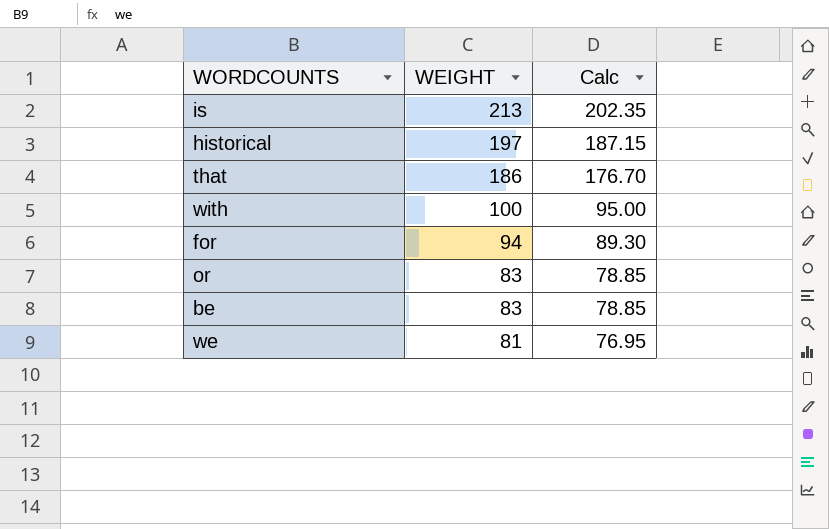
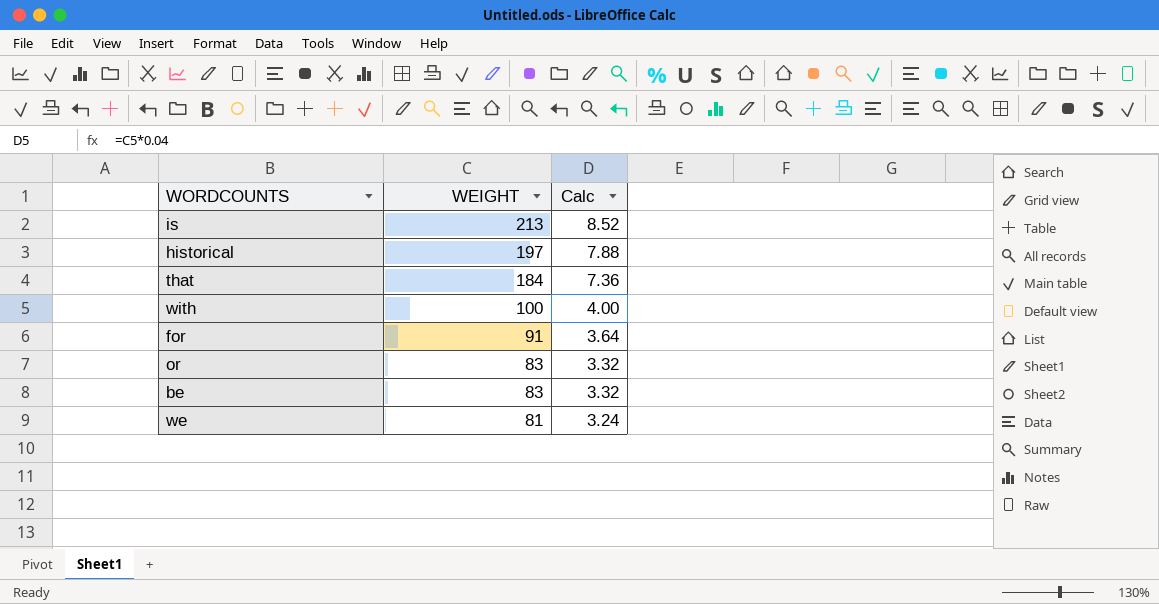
column Calc | formula: [WEIGHT] * 0.95 -> [WEIGHT] * 0.04
that | WEIGHT: 186 -> 184
for | WEIGHT: 94 -> 91

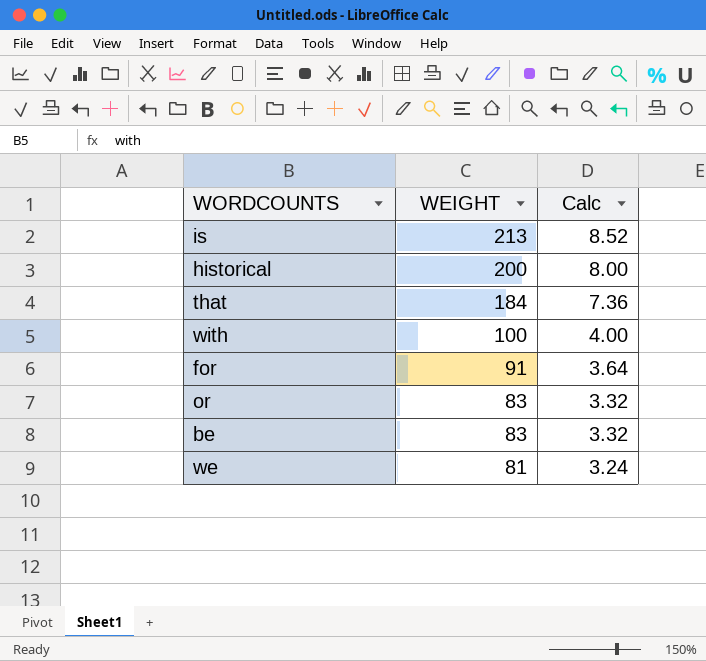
historical | WEIGHT: 197 -> 200
historical | Calc: 7.88 -> 8.00

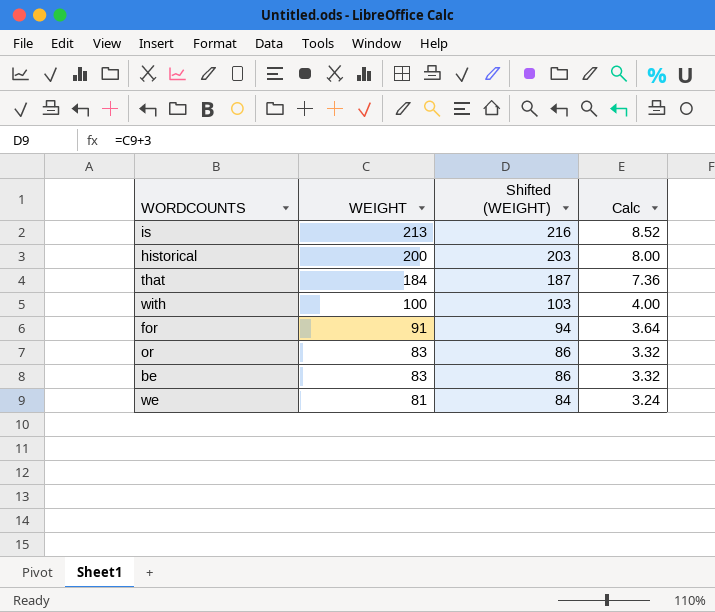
column Shifted (WEIGHT) | formula: none -> [WEIGHT] + 3

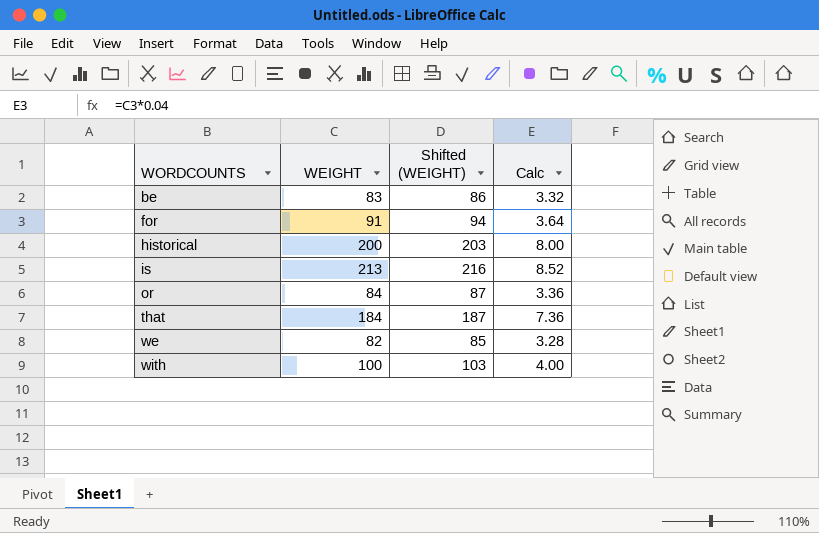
row order: WEIGHT descending -> WORDCOUNTS ascending
or | WEIGHT: 83 -> 84
or | Shifted (WEIGHT): 86 -> 87
or | Calc: 3.32 -> 3.36
we | WEIGHT: 81 -> 82
we | Shifted (WEIGHT): 84 -> 85
we | Calc: 3.24 -> 3.28

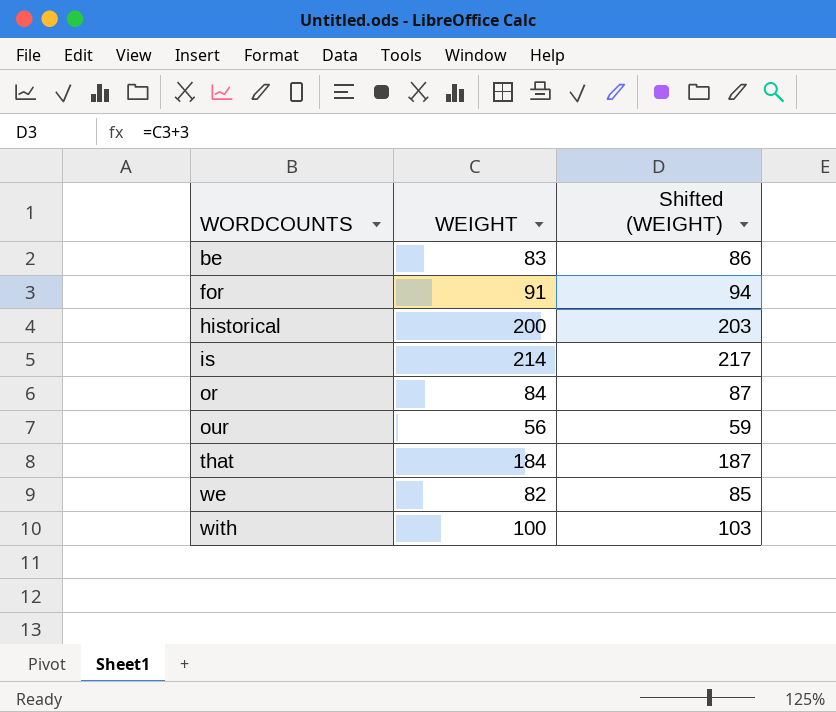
column Calc | formula: [WEIGHT] * 0.04 -> none
is | WEIGHT: 213 -> 214
is | Shifted (WEIGHT): 216 -> 217
row our: none -> 56 | 59

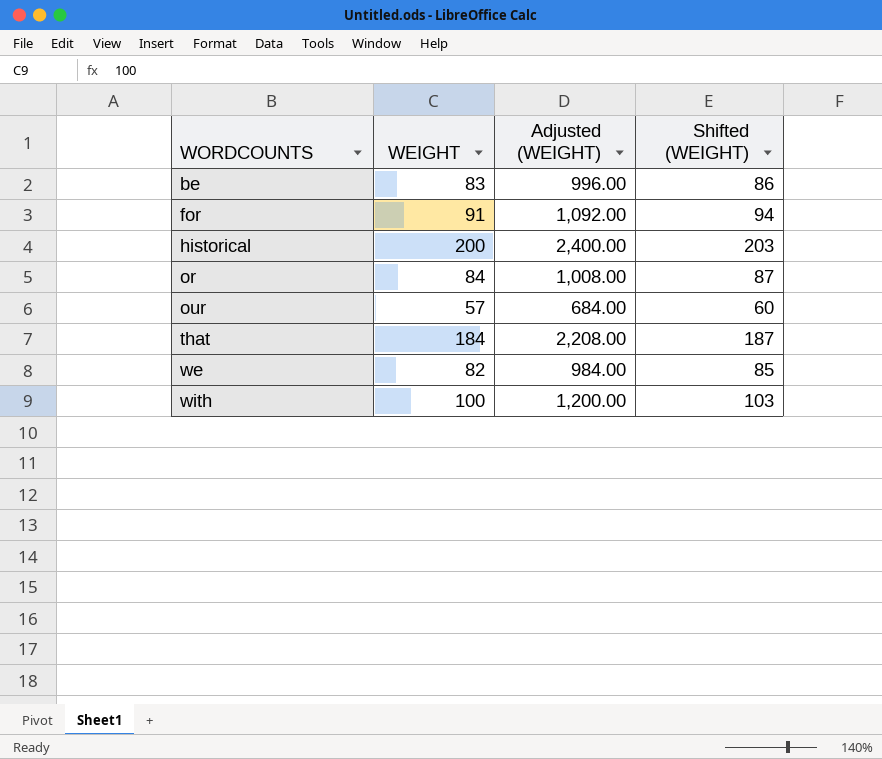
column Adjusted (WEIGHT) | formula: none -> [WEIGHT] * 12
row is: 214 | 217 -> none
our | WEIGHT: 56 -> 57
our | Shifted (WEIGHT): 59 -> 60

